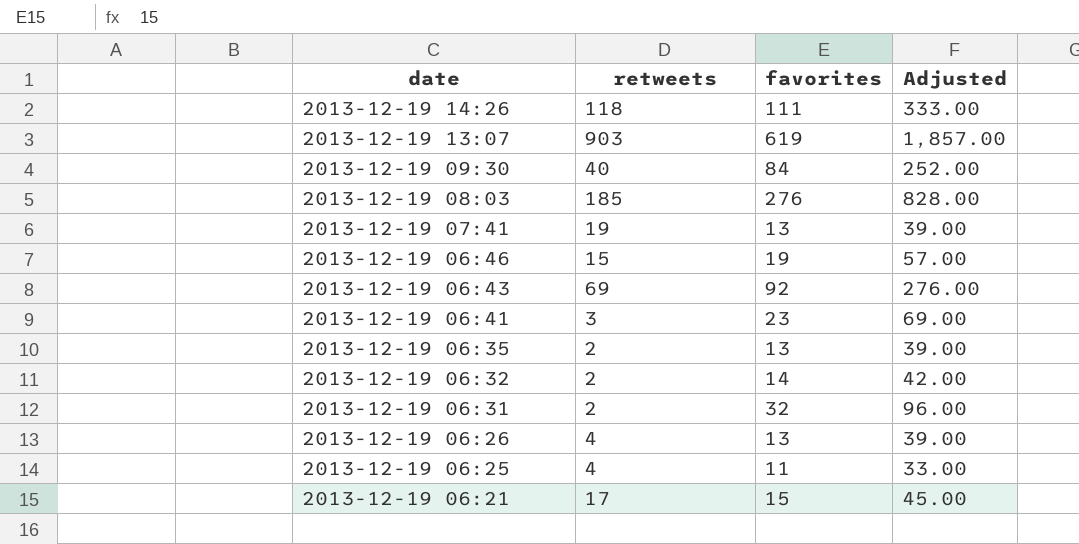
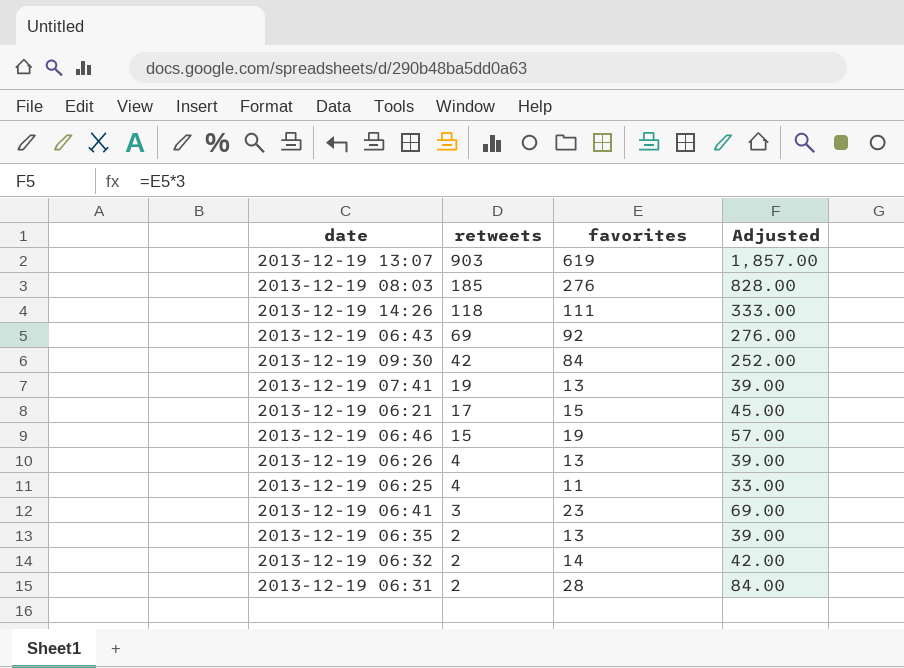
row order: date descending -> retweets descending
2013-12-19 09:30 | retweets: 40 -> 42
2013-12-19 06:31 | favorites: 32 -> 28
2013-12-19 06:31 | Adjusted: 96.00 -> 84.00

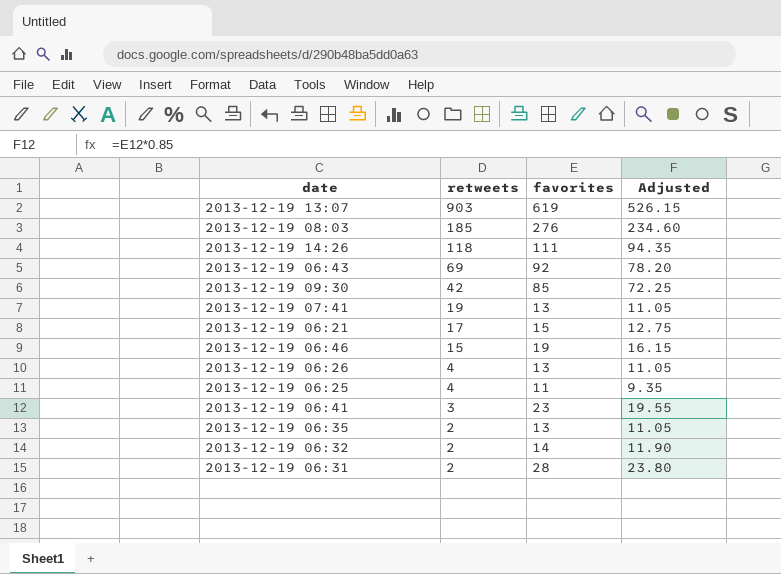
column Adjusted | formula: [favorites] * 3 -> [favorites] * 0.85
2013-12-19 09:30 | favorites: 84 -> 85

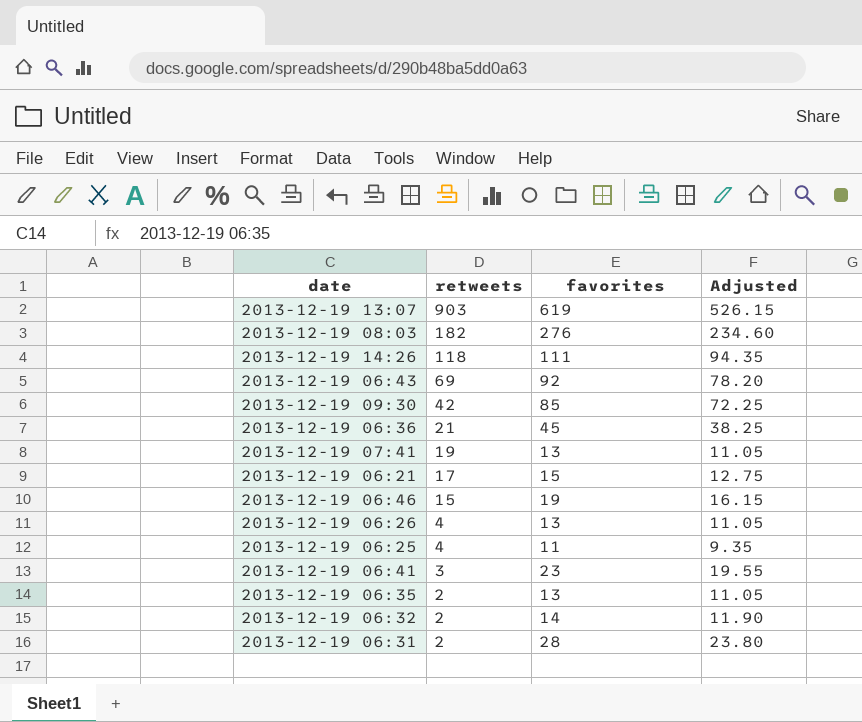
2013-12-19 08:03 | retweets: 185 -> 182
row 2013-12-19 06:36: none -> 21 | 45 | 38.25

